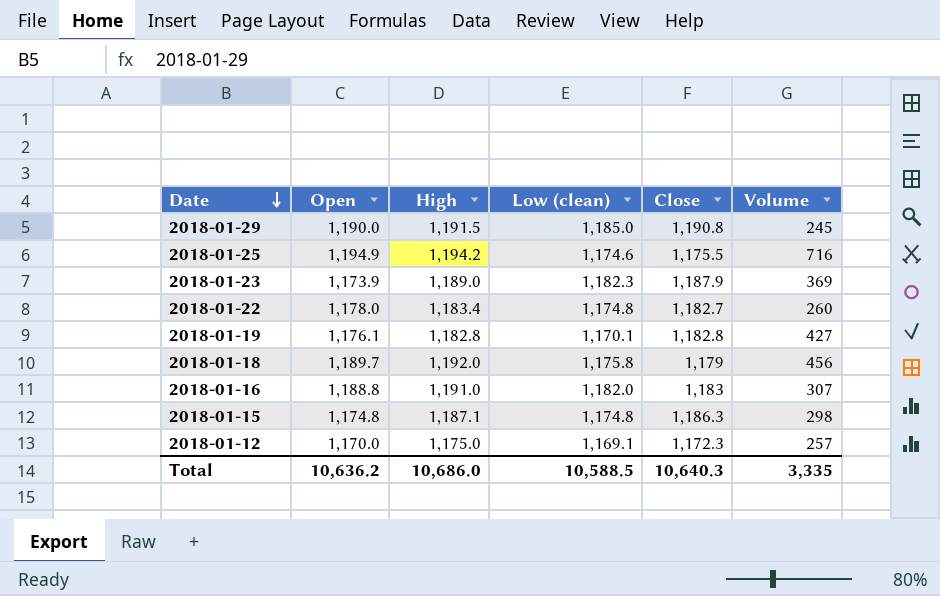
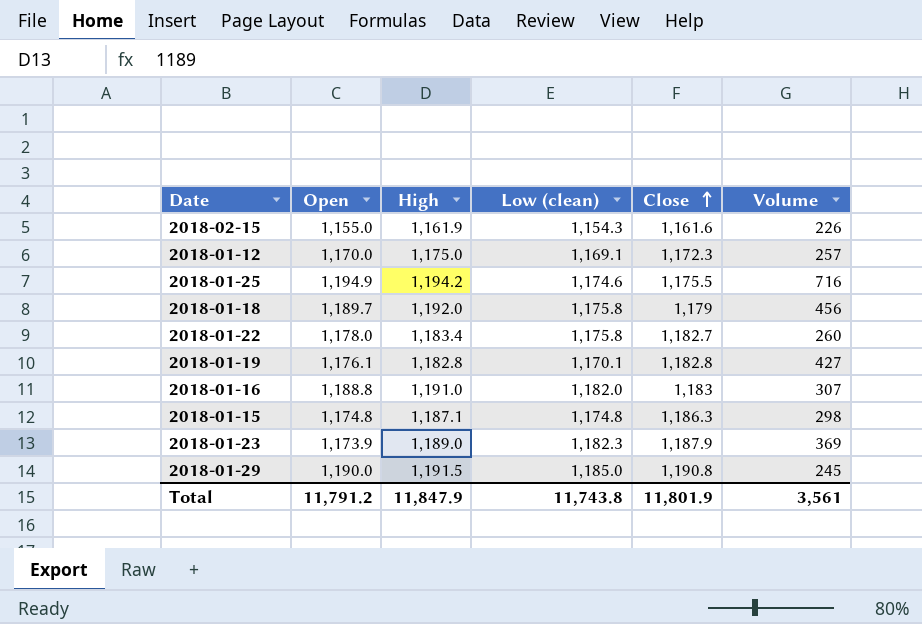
row order: Date descending -> Close ascending
row 2018-02-15: none -> 1,155.0 | 1,161.9 | 1,154.3 | 1,161.6 | 226
2018-01-22 | Low (clean): 1,174.8 -> 1,175.8
Total | Open: 10,636.2 -> 11,791.2
Total | High: 10,686.0 -> 11,847.9
Total | Low (clean): 10,588.5 -> 11,743.8
Total | Close: 10,640.3 -> 11,801.9
Total | Volume: 3,335 -> 3,561

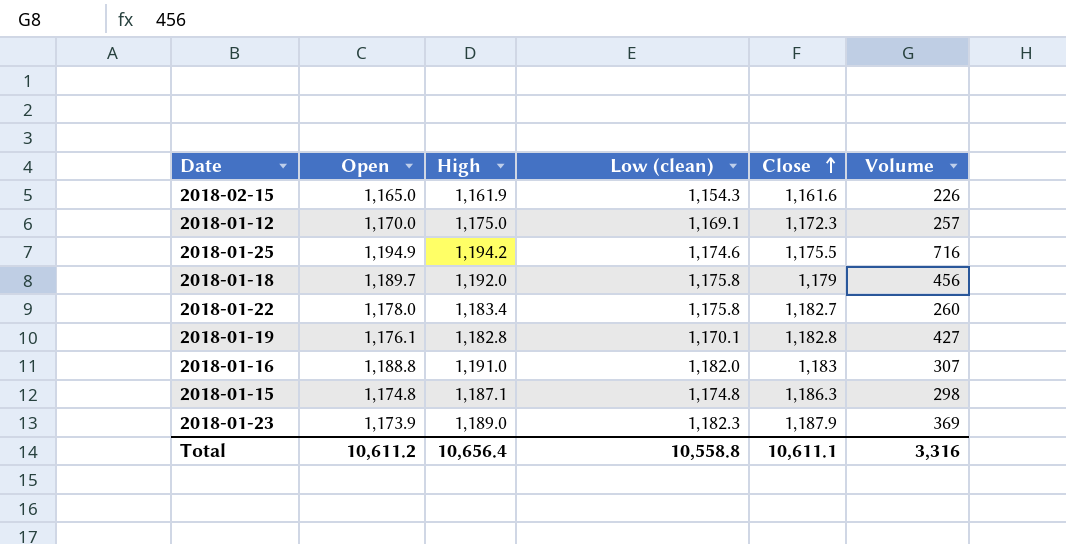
row 2018-01-29: 1,190.0 | 1,191.5 | 1,185.0 | 1,190.8 | 245 -> none
2018-02-15 | Open: 1,155.0 -> 1,165.0
Total | Open: 11,791.2 -> 10,611.2
Total | High: 11,847.9 -> 10,656.4
Total | Low (clean): 11,743.8 -> 10,558.8
Total | Close: 11,801.9 -> 10,611.1
Total | Volume: 3,561 -> 3,316

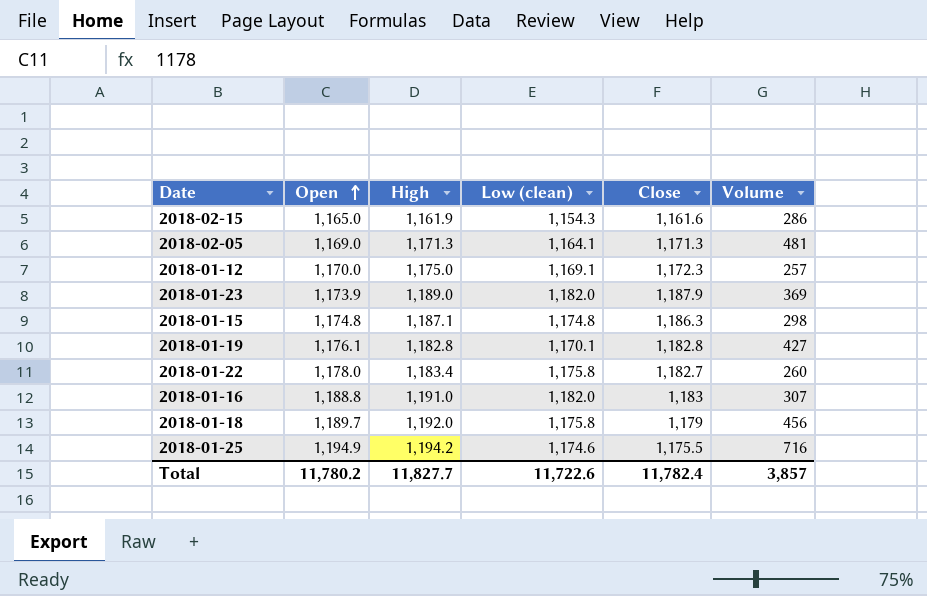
row order: Close ascending -> Open ascending
2018-02-15 | Volume: 226 -> 286
row 2018-02-05: none -> 1,169.0 | 1,171.3 | 1,164.1 | 1,171.3 | 481
2018-01-23 | Low (clean): 1,182.3 -> 1,182.0
Total | Open: 10,611.2 -> 11,780.2
Total | High: 10,656.4 -> 11,827.7
Total | Low (clean): 10,558.8 -> 11,722.6
Total | Close: 10,611.1 -> 11,782.4
Total | Volume: 3,316 -> 3,857

